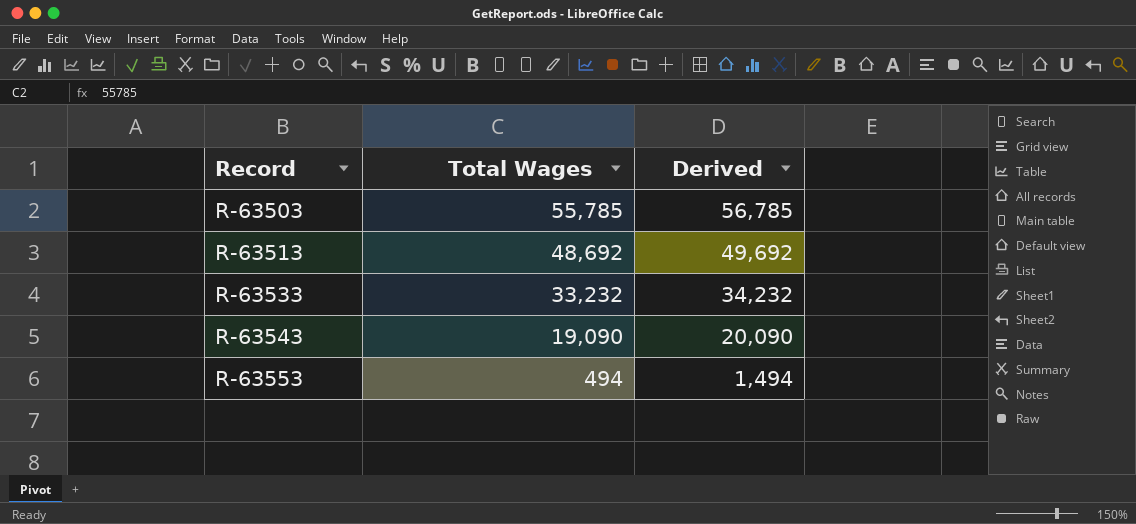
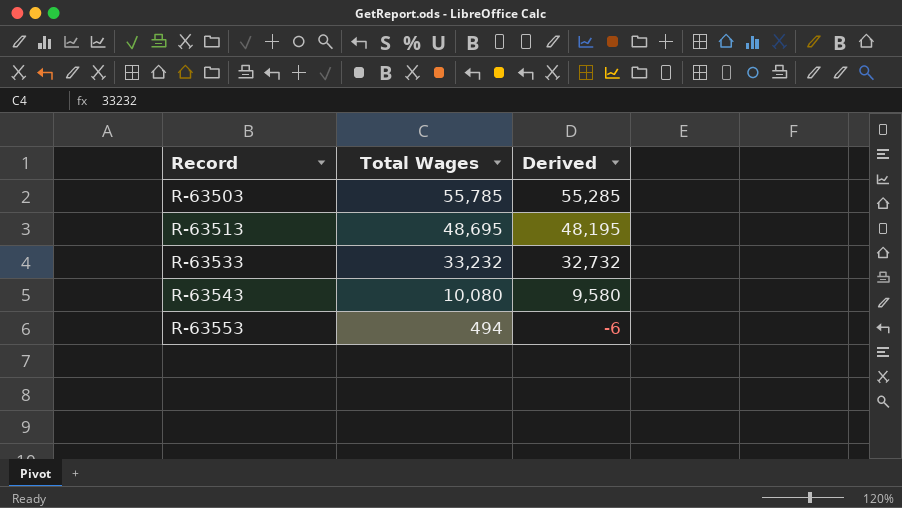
column Derived | formula: [Total Wages] + 1000 -> [Total Wages] - 500
R-63513 | Total Wages: 48,692 -> 48,695
R-63543 | Total Wages: 19,090 -> 10,080

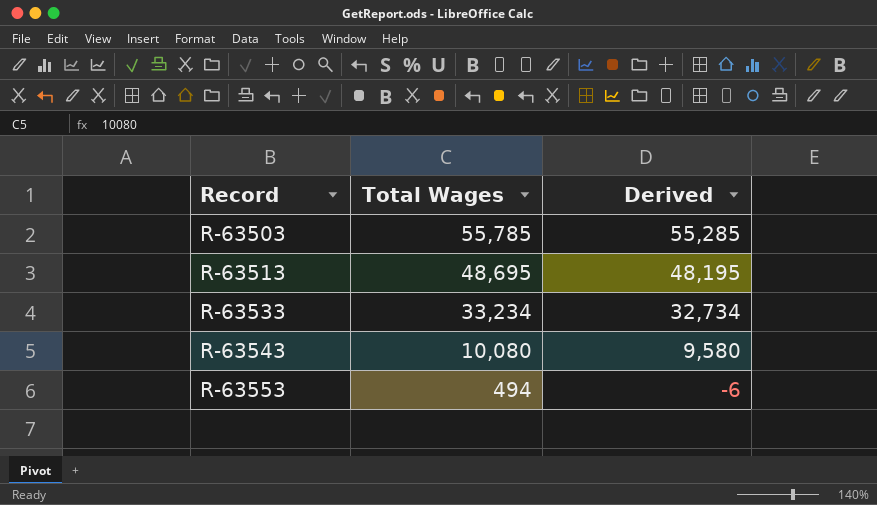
R-63533 | Total Wages: 33,232 -> 33,234
R-63533 | Derived: 32,732 -> 32,734

